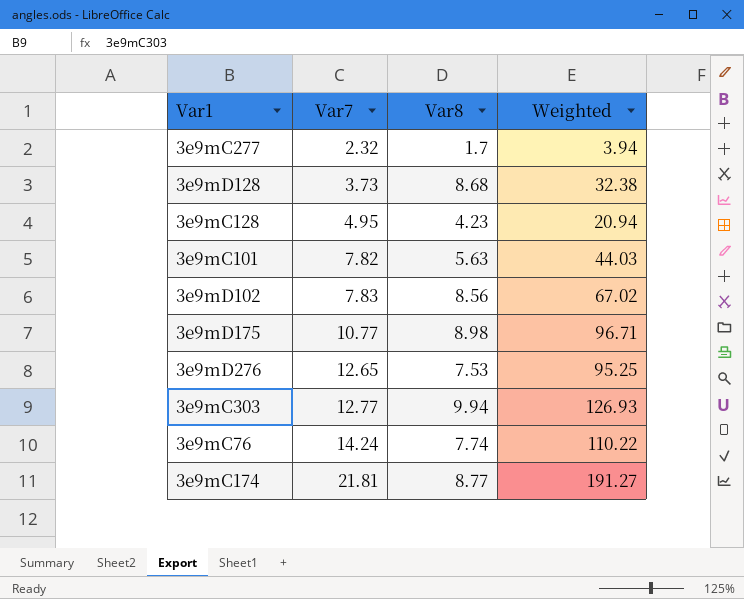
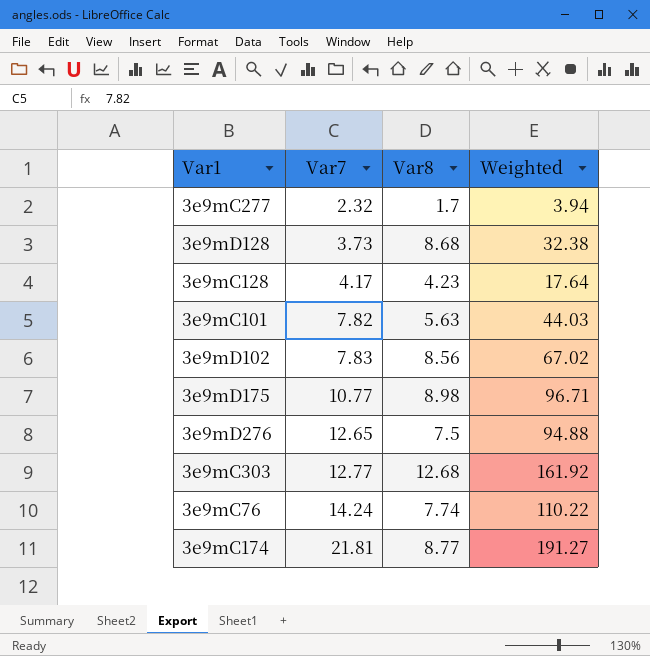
3e9mC128 | Var7: 4.95 -> 4.17
3e9mC128 | Weighted: 20.94 -> 17.64
3e9mD276 | Var8: 7.53 -> 7.5
3e9mD276 | Weighted: 95.25 -> 94.88
3e9mC303 | Var8: 9.94 -> 12.68
3e9mC303 | Weighted: 126.93 -> 161.92

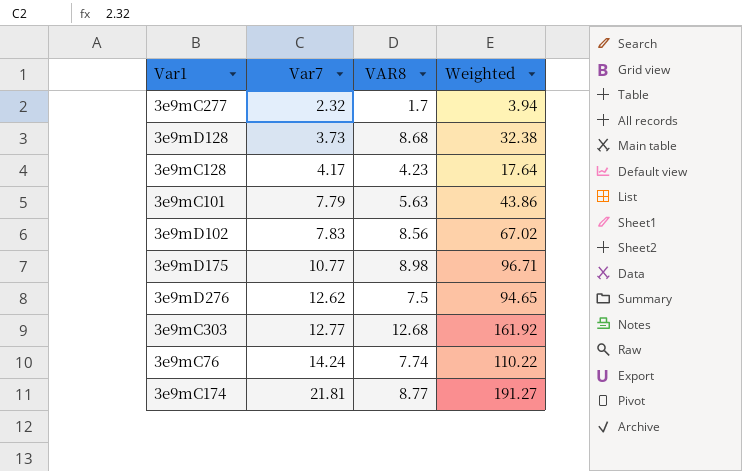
column name: Var8 -> VAR8
3e9mC101 | Var7: 7.82 -> 7.79
3e9mC101 | Weighted: 44.03 -> 43.86
3e9mD276 | Var7: 12.65 -> 12.62
3e9mD276 | Weighted: 94.88 -> 94.65

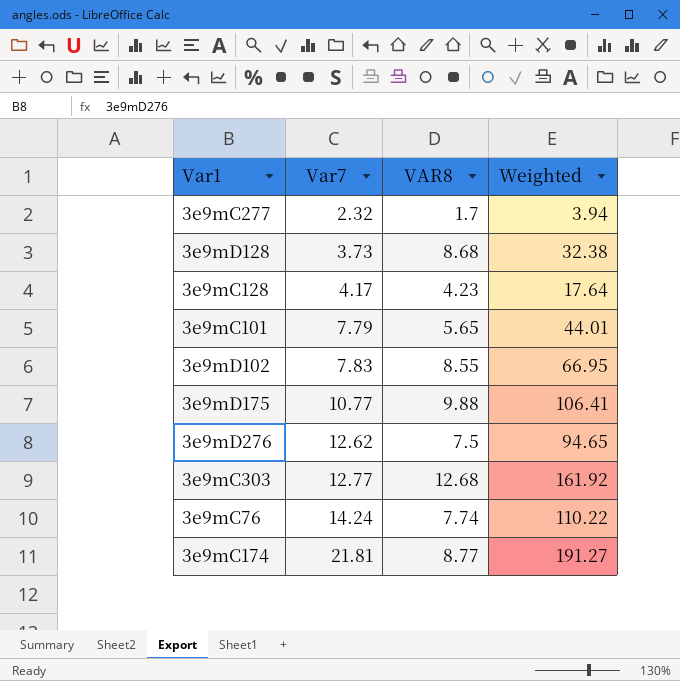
3e9mC101 | VAR8: 5.63 -> 5.65
3e9mC101 | Weighted: 43.86 -> 44.01
3e9mD102 | VAR8: 8.56 -> 8.55
3e9mD102 | Weighted: 67.02 -> 66.95
3e9mD175 | VAR8: 8.98 -> 9.88
3e9mD175 | Weighted: 96.71 -> 106.41

